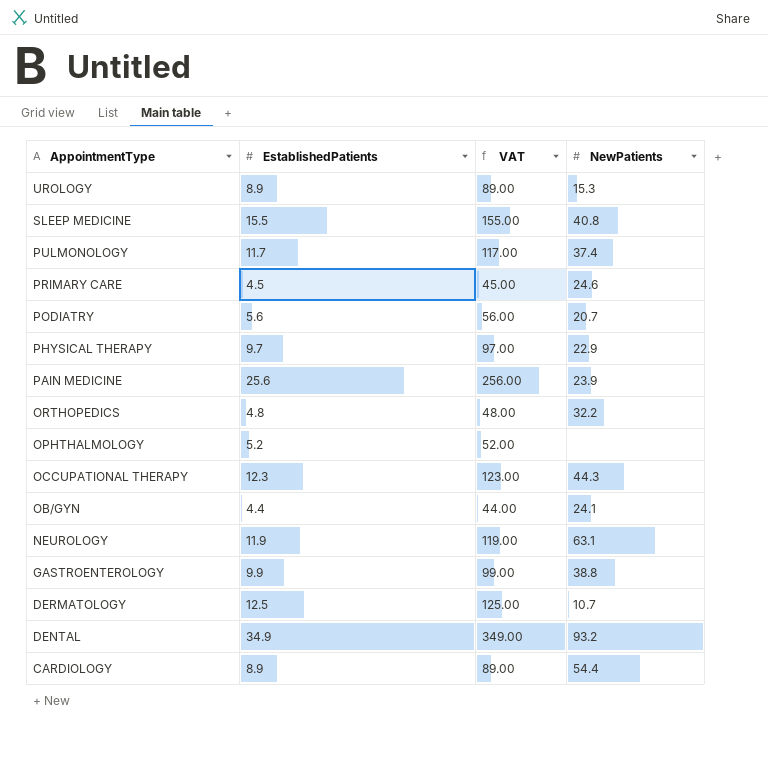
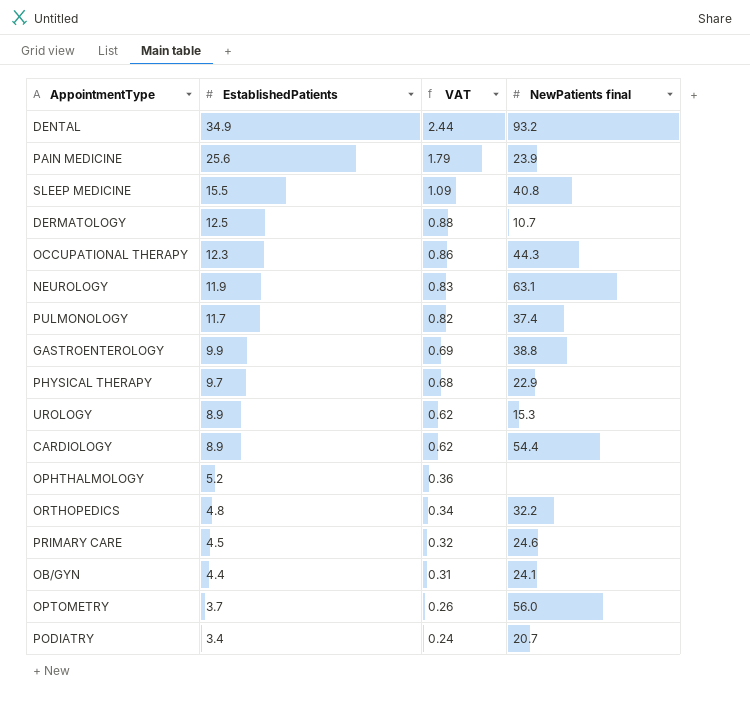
row order: AppointmentType descending -> EstablishedPatients descending
column VAT | formula: [EstablishedPatients] * 10 -> [EstablishedPatients] * 0.07
column name: NewPatients -> NewPatients final
row OPTOMETRY: none -> 3.7 | 0.26 | 56.0
PODIATRY | EstablishedPatients: 5.6 -> 3.4

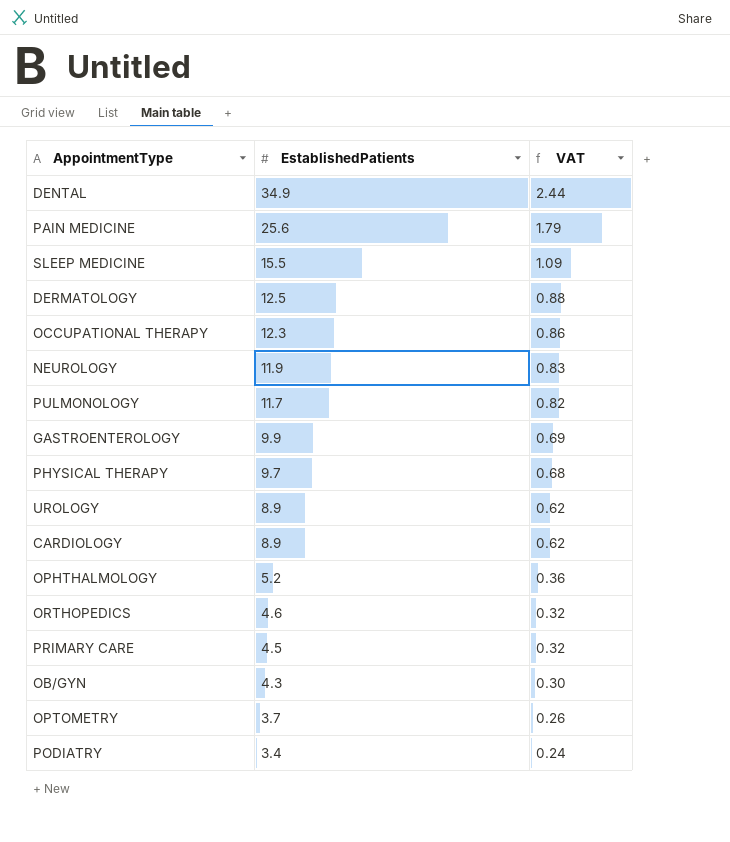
column NewPatients final | position: 4 -> none
ORTHOPEDICS | EstablishedPatients: 4.8 -> 4.6
ORTHOPEDICS | VAT: 0.34 -> 0.32
OB/GYN | EstablishedPatients: 4.4 -> 4.3
OB/GYN | VAT: 0.31 -> 0.30

